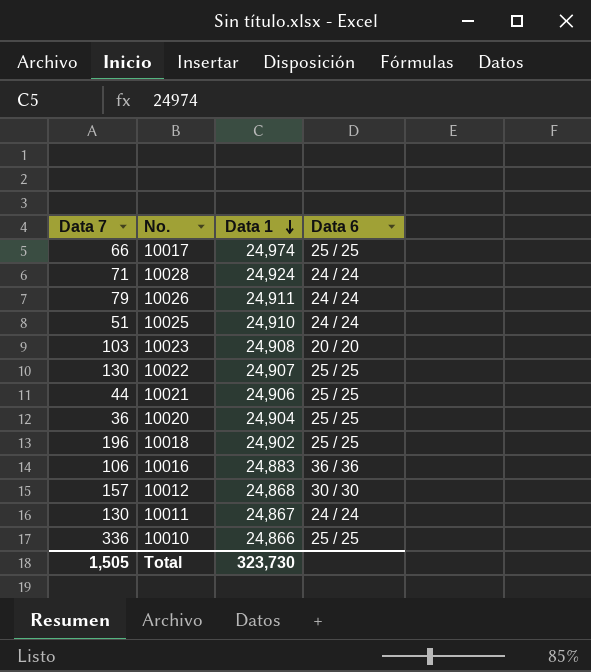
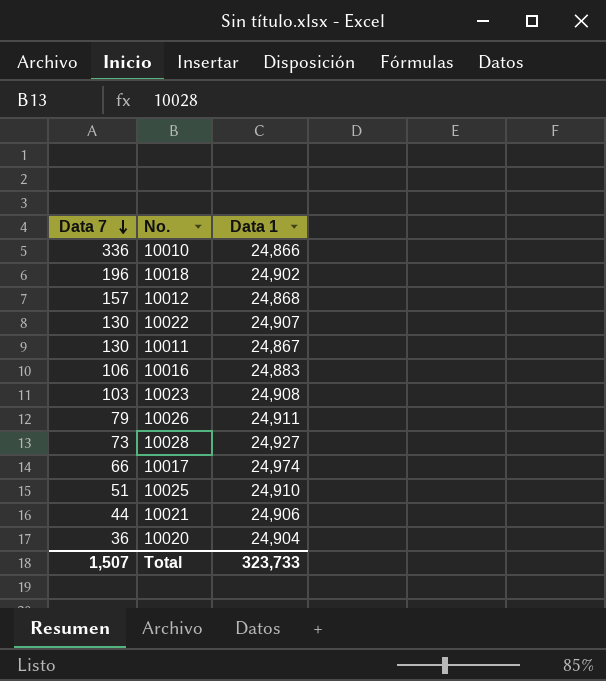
row order: Data 1 descending -> Data 7 descending
column Data 6 | position: 4 -> none
10028 | Data 7: 71 -> 73
10028 | Data 1: 24,924 -> 24,927
Total | Data 7: 1,505 -> 1,507
Total | Data 1: 323,730 -> 323,733

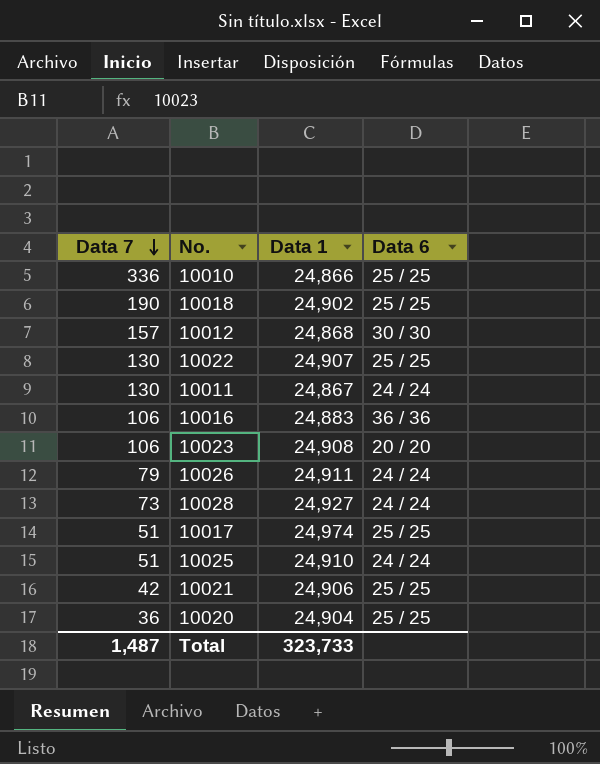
column Data 6 | position: none -> 4
10018 | Data 7: 196 -> 190
10023 | Data 7: 103 -> 106
10017 | Data 7: 66 -> 51
10021 | Data 7: 44 -> 42
Total | Data 7: 1,507 -> 1,487

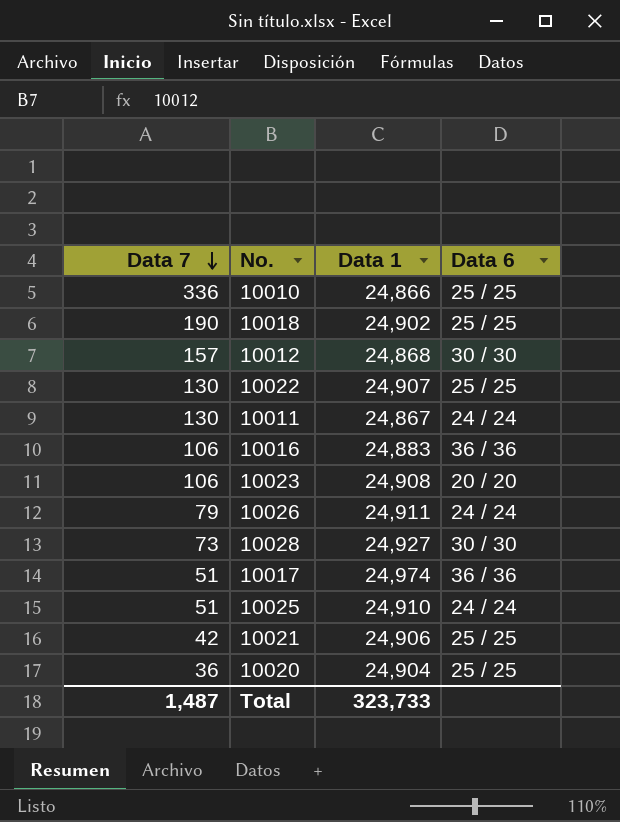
10028 | Data 6: 24 / 24 -> 30 / 30
10017 | Data 6: 25 / 25 -> 36 / 36

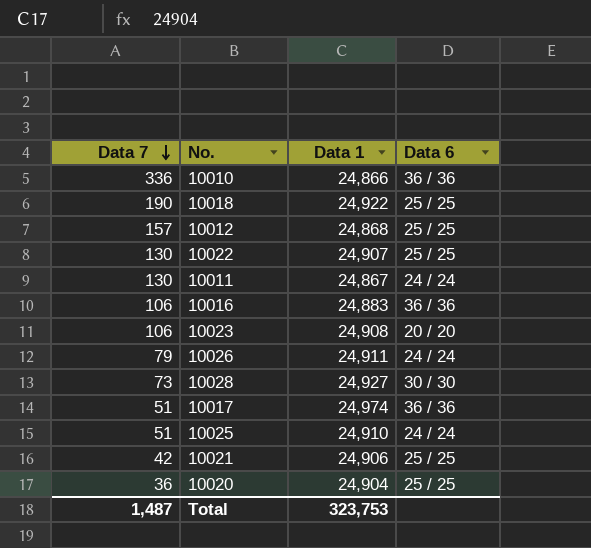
10010 | Data 6: 25 / 25 -> 36 / 36
10018 | Data 1: 24,902 -> 24,922
10012 | Data 6: 30 / 30 -> 25 / 25
Total | Data 1: 323,733 -> 323,753

